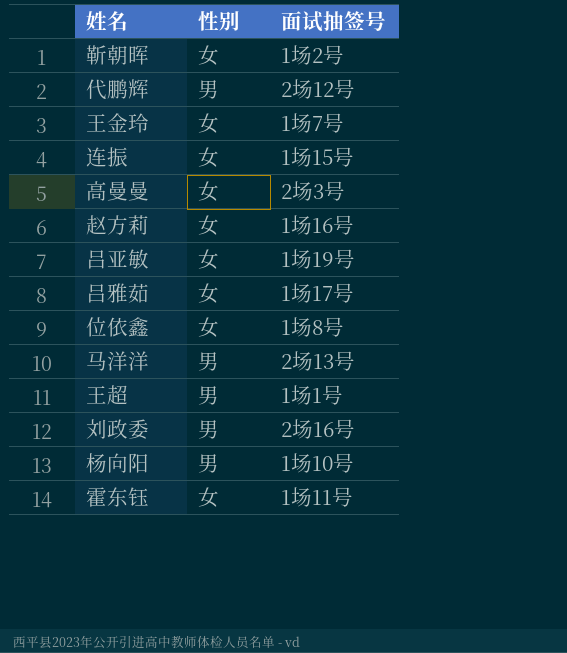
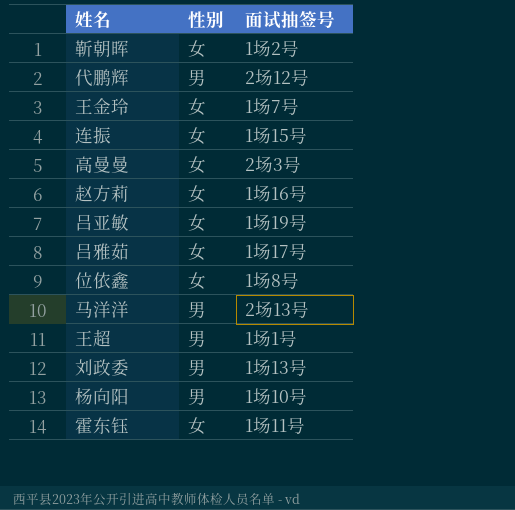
刘政委 | 面试抽签号: 2场16号 -> 1场13号

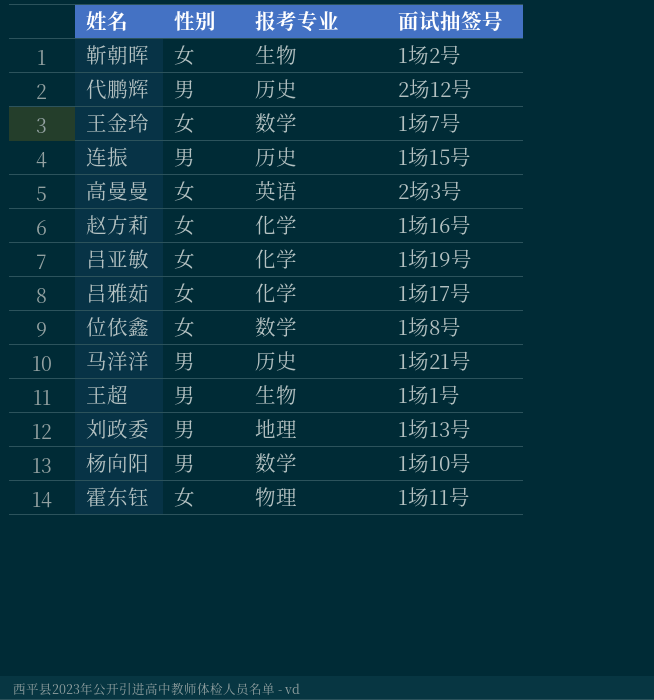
column 报考专业 | position: none -> 3
连振 | 性别: 女 -> 男
马洋洋 | 面试抽签号: 2场13号 -> 1场21号

